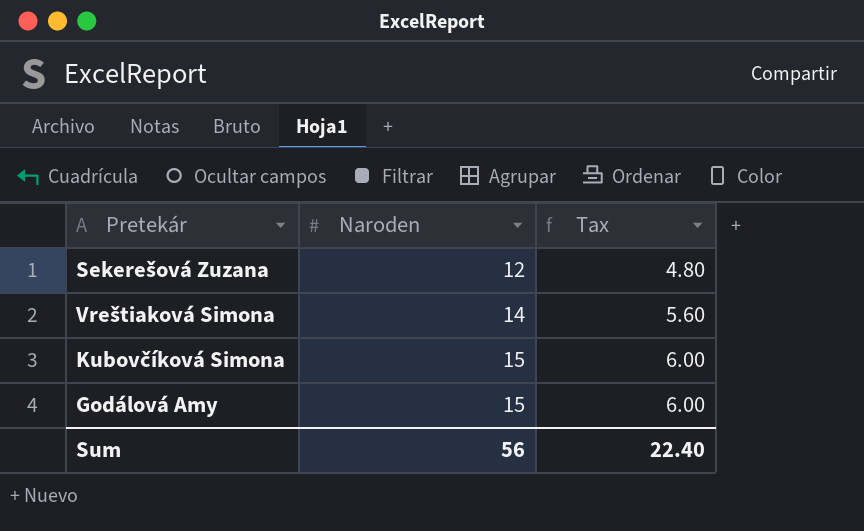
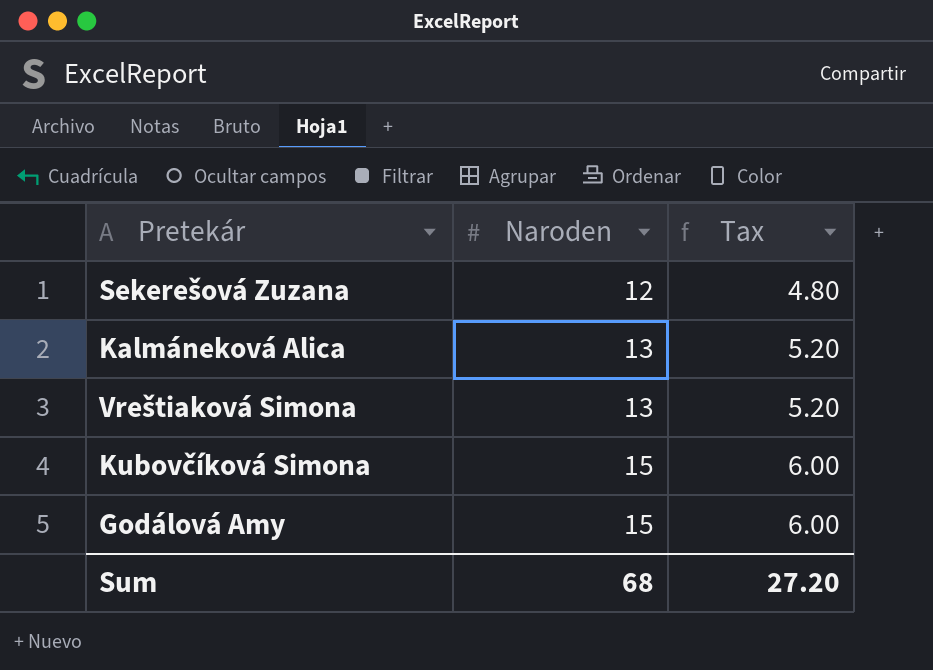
row Kalmáneková Alica: none -> 13 | 5.20
Vreštiaková Simona | Naroden: 14 -> 13
Vreštiaková Simona | Tax: 5.60 -> 5.20
Sum | Naroden: 56 -> 68
Sum | Tax: 22.40 -> 27.20

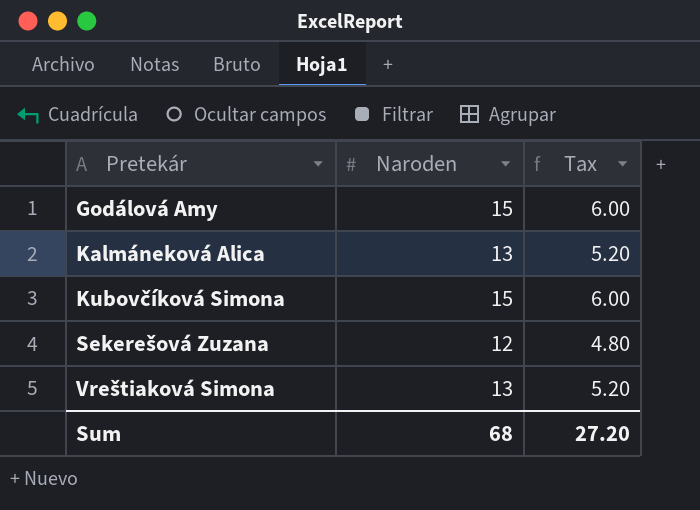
row order: Naroden ascending -> Pretekár ascending

